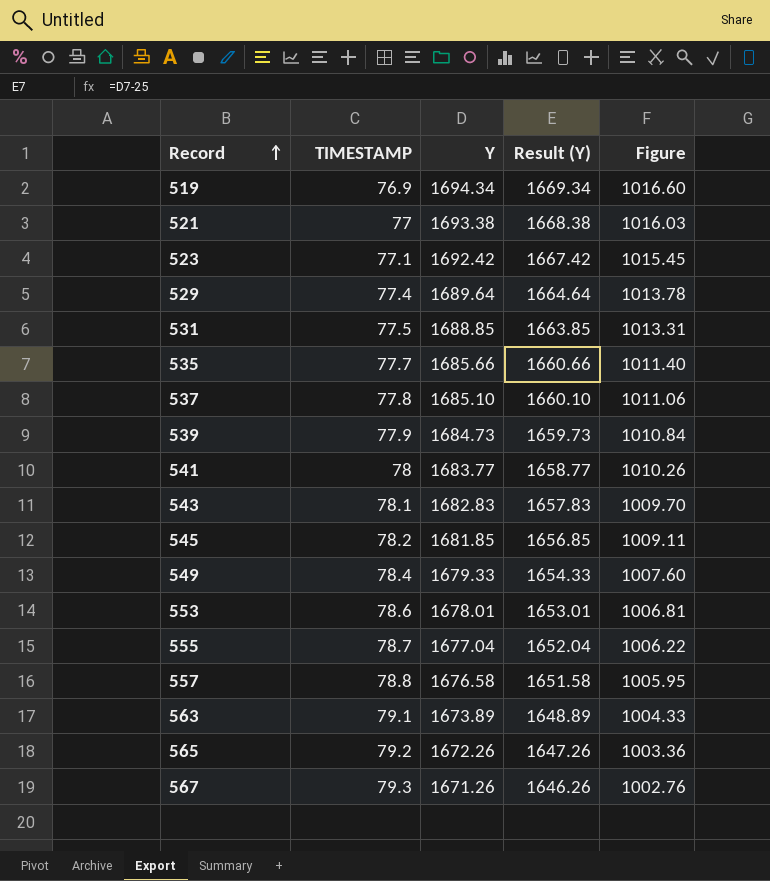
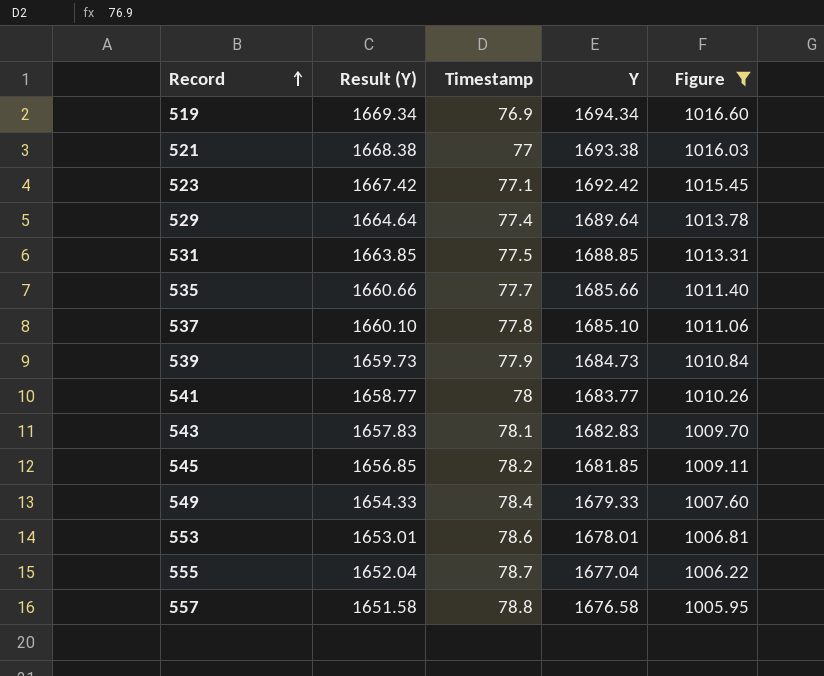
filter: none -> Figure >= 1005.95
column Result (Y) | position: 4 -> 2
column name: TIMESTAMP -> Timestamp

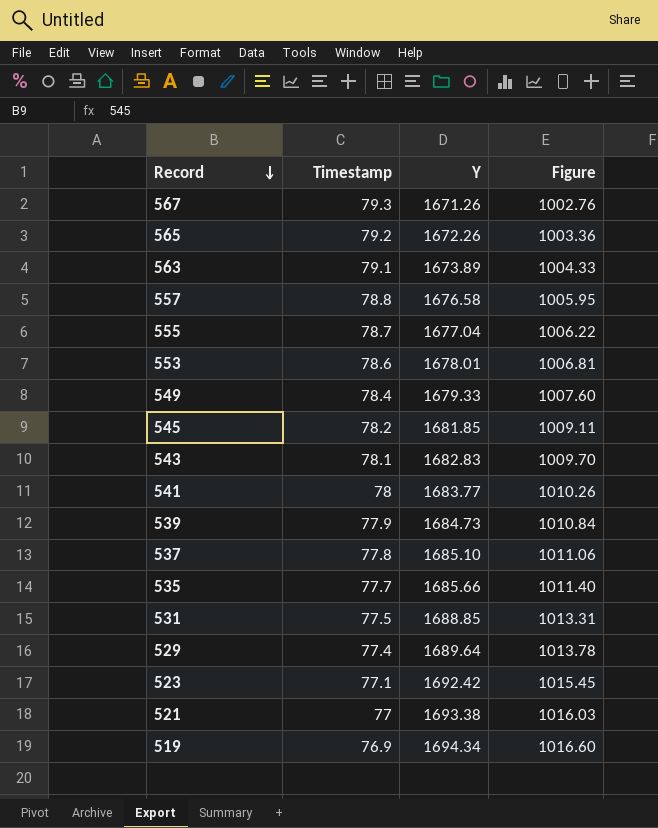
filter: Figure >= 1005.95 -> none
row order: Record ascending -> Record descending
column Result (Y) | formula: [Y] - 25 -> none

